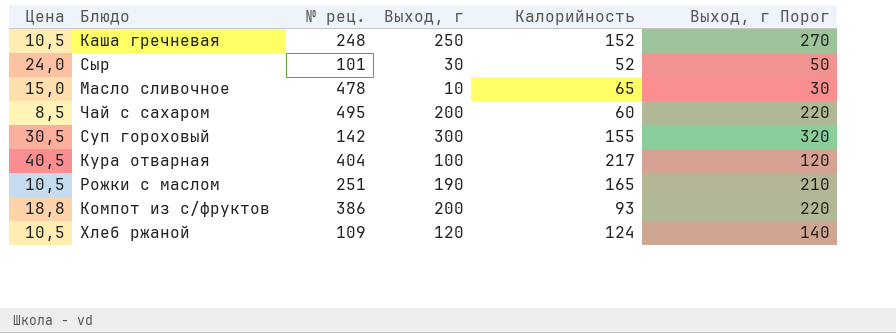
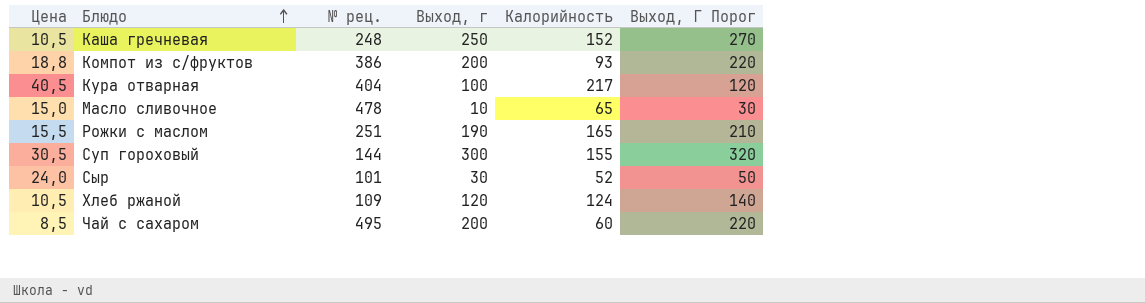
row order: none -> Блюдо ascending
column name: Выход, г Порог -> Выход, Г Порог
Рожки с маслом | Цена: 10,5 -> 15,5
Суп гороховый | № рец.: 142 -> 144

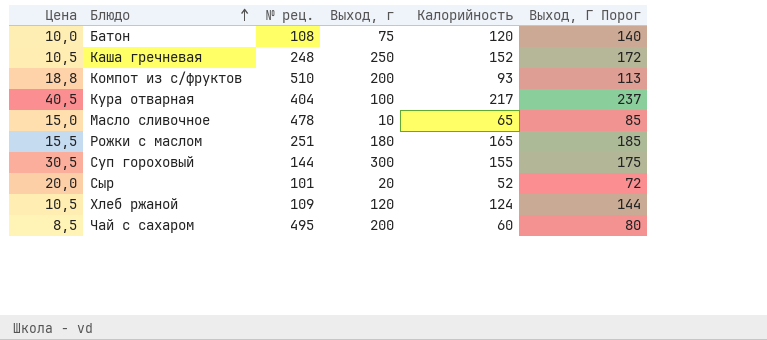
column Выход, Г Порог | formula: [Выход, г] + 20 -> [Калорийность] + 20
row Батон: none -> 10,0 | 108 | 75 | 120 | 140
Компот из с/фруктов | № рец.: 386 -> 510
Рожки с маслом | Выход, г: 190 -> 180
Сыр | Цена: 24,0 -> 20,0
Сыр | Выход, г: 30 -> 20

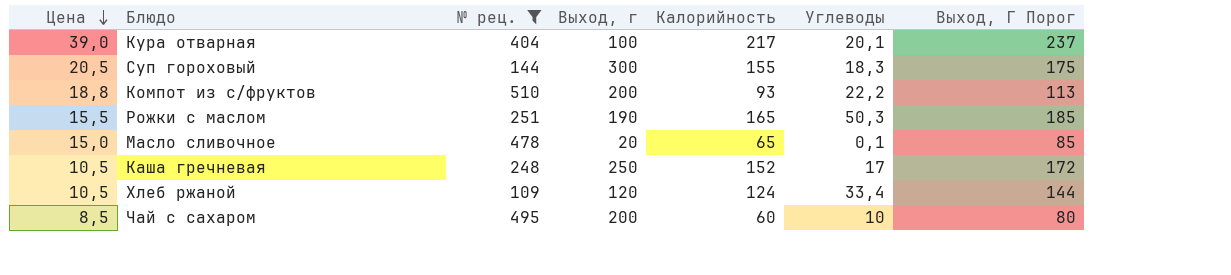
filter: none -> № рец. >= 109
row order: Блюдо ascending -> Цена descending
column Углеводы | position: none -> 6
Кура отварная | Цена: 40,5 -> 39,0
Суп гороховый | Цена: 30,5 -> 20,5
Рожки с маслом | Выход, г: 180 -> 190
Масло сливочное | Выход, г: 10 -> 20

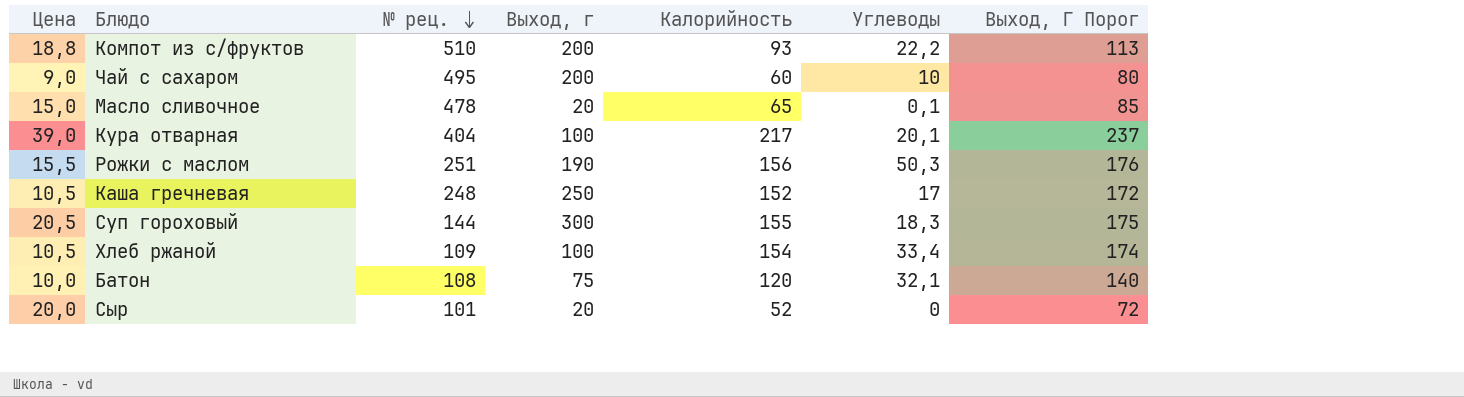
filter: № рец. >= 109 -> none
row order: Цена descending -> № рец. descending
Чай с сахаром | Цена: 8,5 -> 9,0
Рожки с маслом | Калорийность: 165 -> 156
Рожки с маслом | Выход, Г Порог: 185 -> 176
Хлеб ржаной | Выход, г: 120 -> 100
Хлеб ржаной | Калорийность: 124 -> 154
Хлеб ржаной | Выход, Г Порог: 144 -> 174

